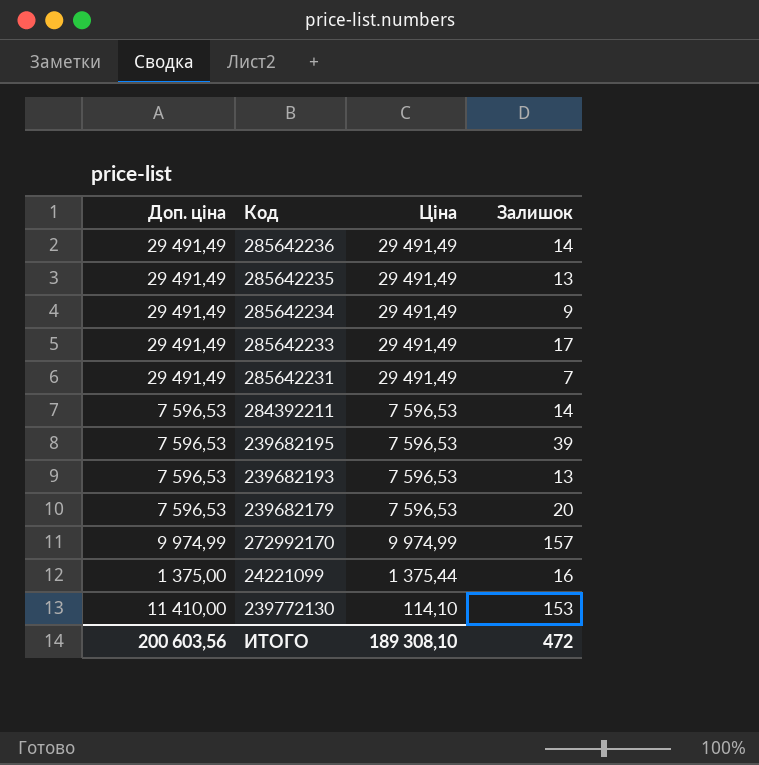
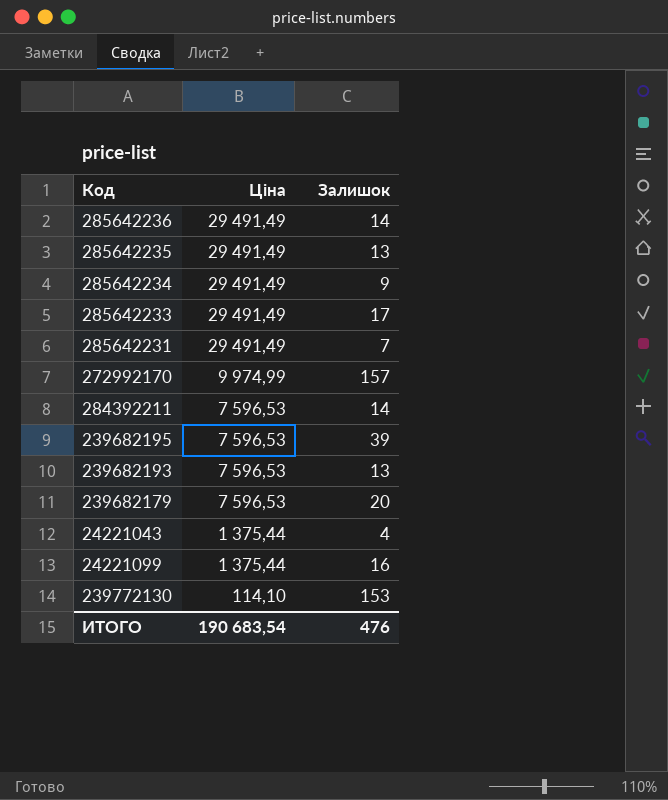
row order: none -> Ціна descending
column Доп. ціна | position: 1 -> none
row 24221043: none -> 1 375,44 | 4
ИТОГО | Ціна: 189 308,10 -> 190 683,54
ИТОГО | Залишок: 472 -> 476

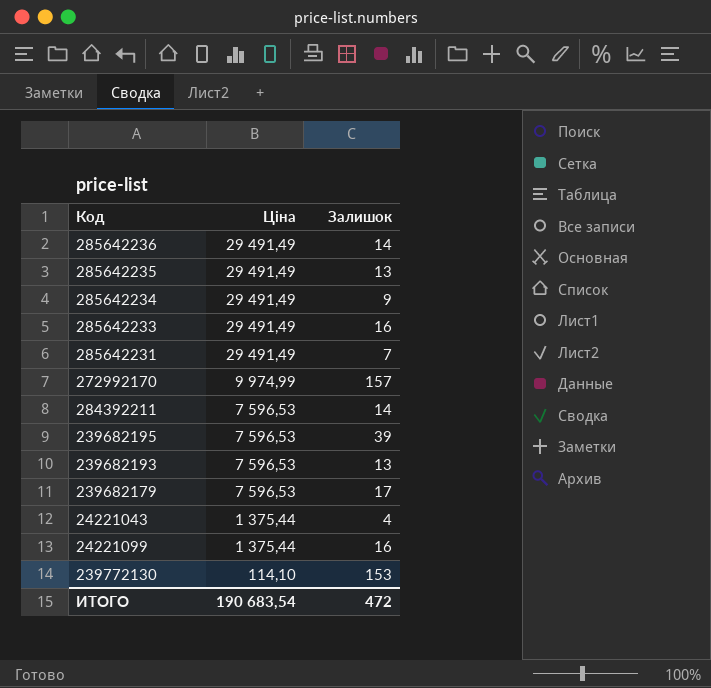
285642233 | Залишок: 17 -> 16
239682179 | Залишок: 20 -> 17
ИТОГО | Залишок: 476 -> 472

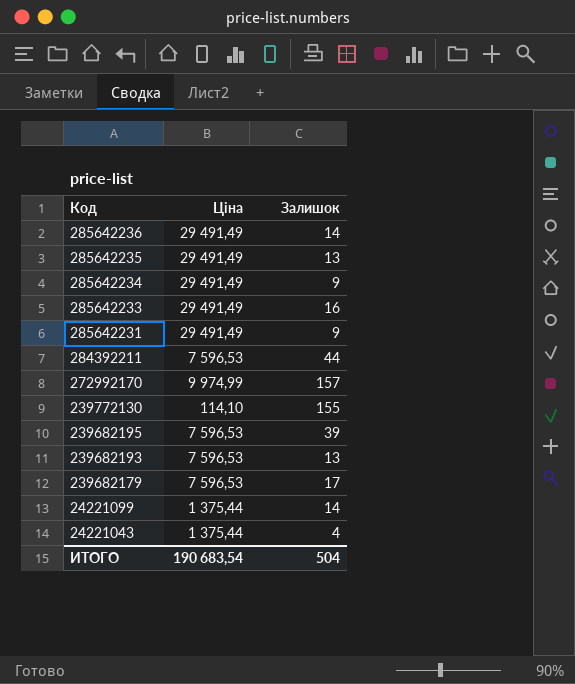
row order: Ціна descending -> Код descending
285642231 | Залишок: 7 -> 9
284392211 | Залишок: 14 -> 44
239772130 | Залишок: 153 -> 155
24221099 | Залишок: 16 -> 14
ИТОГО | Залишок: 472 -> 504

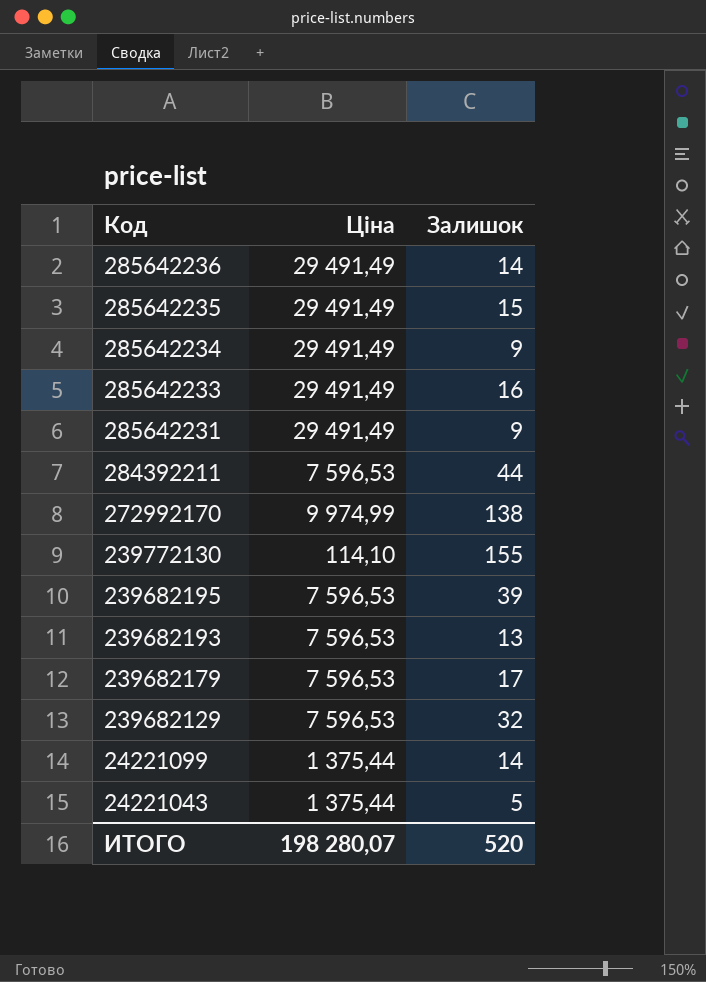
285642235 | Залишок: 13 -> 15
272992170 | Залишок: 157 -> 138
row 239682129: none -> 7 596,53 | 32
24221043 | Залишок: 4 -> 5
ИТОГО | Ціна: 190 683,54 -> 198 280,07
ИТОГО | Залишок: 504 -> 520

